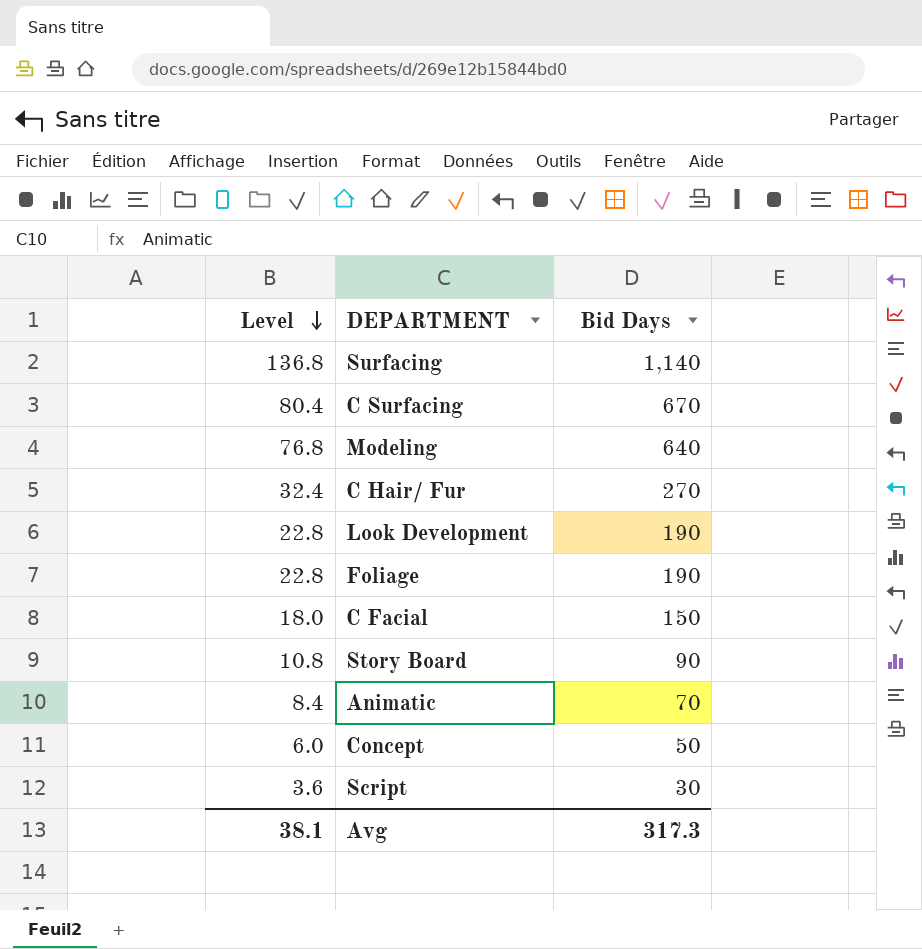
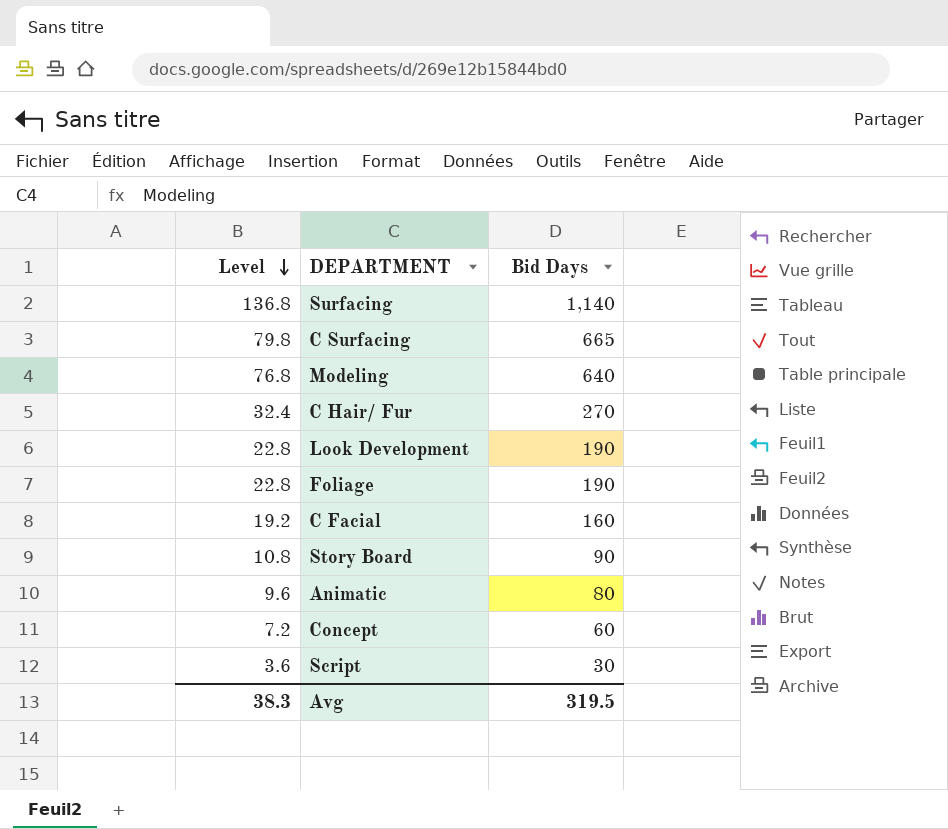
C Surfacing | Level: 80.4 -> 79.8
C Surfacing | Bid Days: 670 -> 665
C Facial | Level: 18.0 -> 19.2
C Facial | Bid Days: 150 -> 160
Animatic | Level: 8.4 -> 9.6
Animatic | Bid Days: 70 -> 80
Concept | Level: 6.0 -> 7.2
Concept | Bid Days: 50 -> 60
Avg | Level: 38.1 -> 38.3
Avg | Bid Days: 317.3 -> 319.5

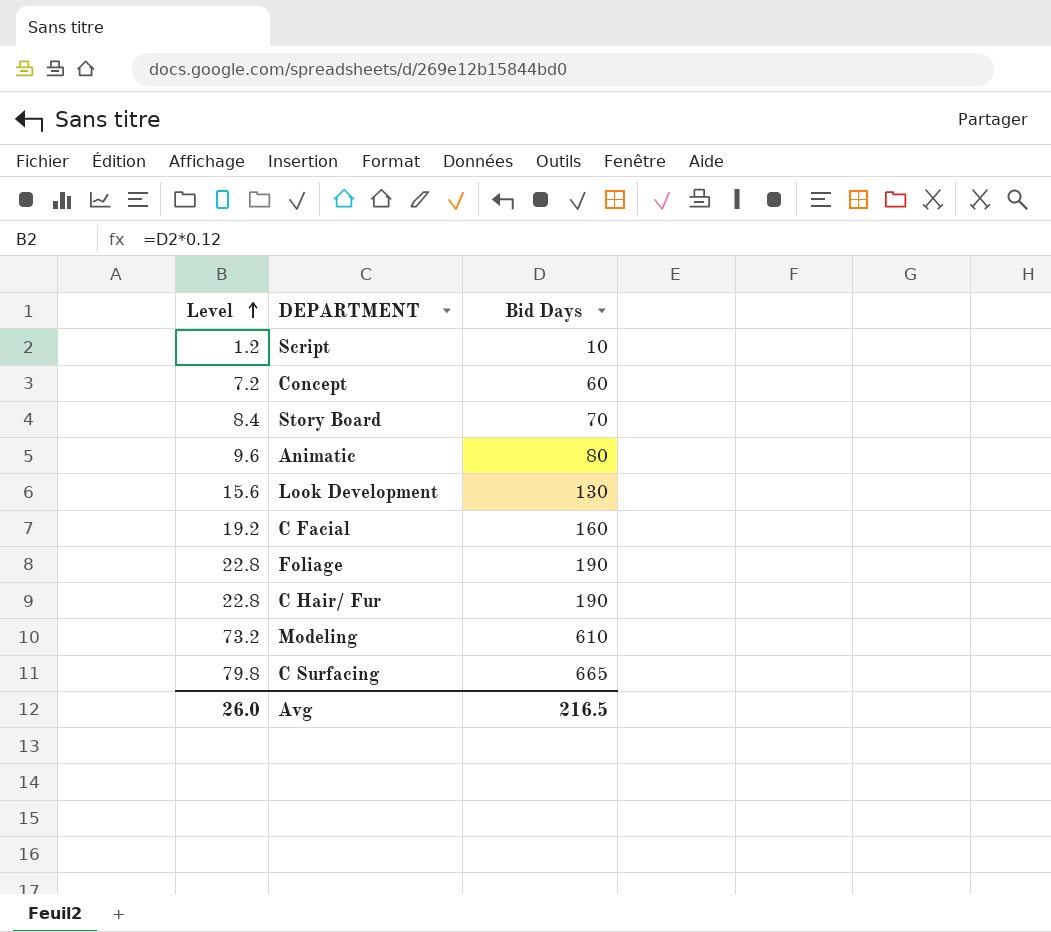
row order: Level descending -> Level ascending
row Surfacing: 136.8 | 1,140 -> none
Script | Level: 3.6 -> 1.2
Script | Bid Days: 30 -> 10
Story Board | Level: 10.8 -> 8.4
Story Board | Bid Days: 90 -> 70
Look Development | Level: 22.8 -> 15.6
Look Development | Bid Days: 190 -> 130
C Hair/ Fur | Level: 32.4 -> 22.8
C Hair/ Fur | Bid Days: 270 -> 190
Modeling | Level: 76.8 -> 73.2
Modeling | Bid Days: 640 -> 610
Avg | Level: 38.3 -> 26.0
Avg | Bid Days: 319.5 -> 216.5

